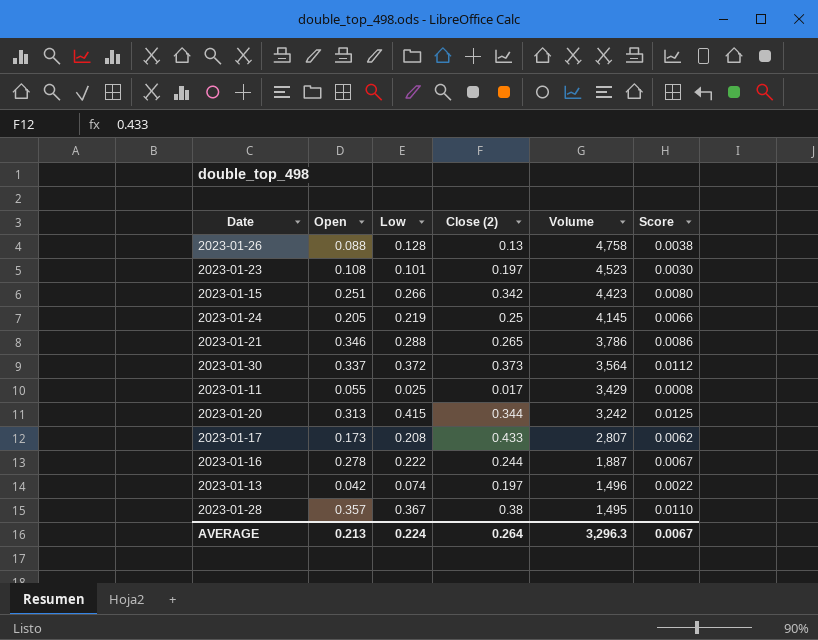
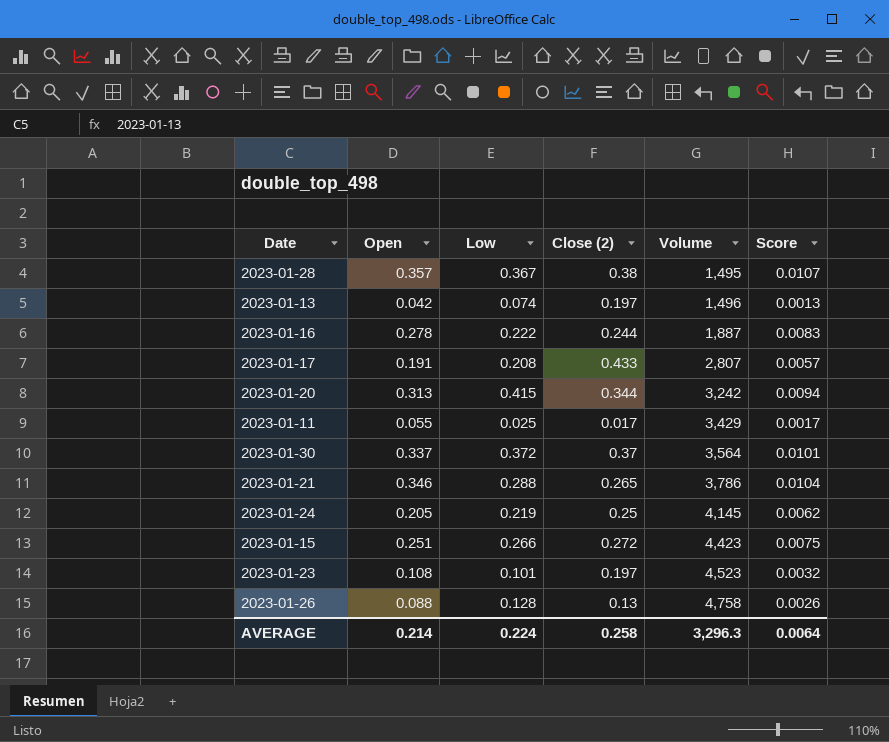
row order: Volume descending -> Volume ascending
column Score | formula: [Low] * 0.03 -> [Open] * 0.03
2023-01-17 | Open: 0.173 -> 0.191
2023-01-30 | Close (2): 0.373 -> 0.37
2023-01-15 | Close (2): 0.342 -> 0.272
AVERAGE | Open: 0.213 -> 0.214
AVERAGE | Close (2): 0.264 -> 0.258
AVERAGE | Score: 0.0067 -> 0.0064

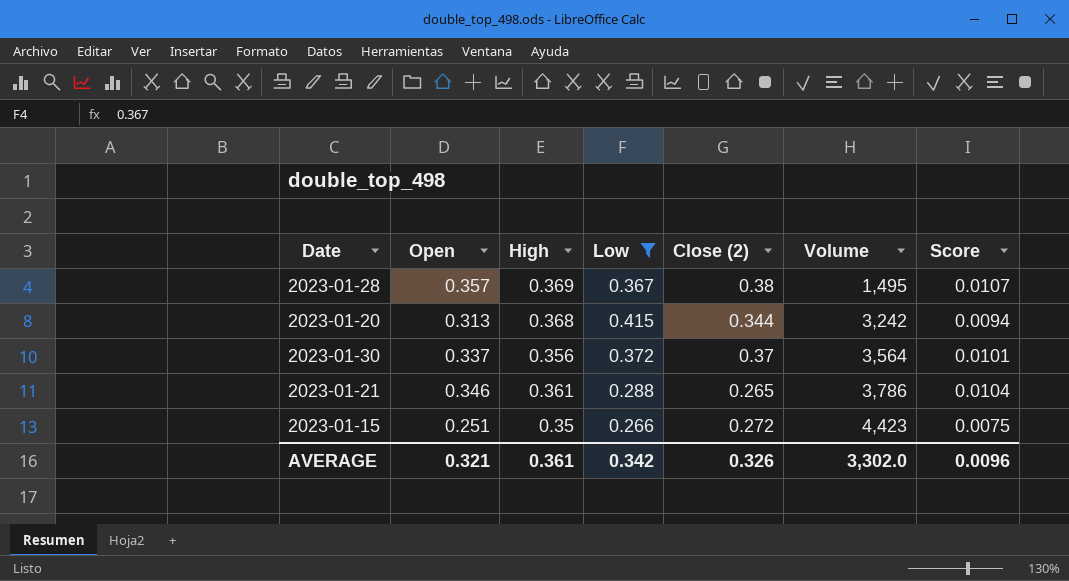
filter: none -> Low >= 0.266
column High | position: none -> 3
AVERAGE | Open: 0.214 -> 0.321
AVERAGE | Low: 0.224 -> 0.342
AVERAGE | Close (2): 0.258 -> 0.326
AVERAGE | Volume: 3,296.3 -> 3,302.0
AVERAGE | Score: 0.0064 -> 0.0096

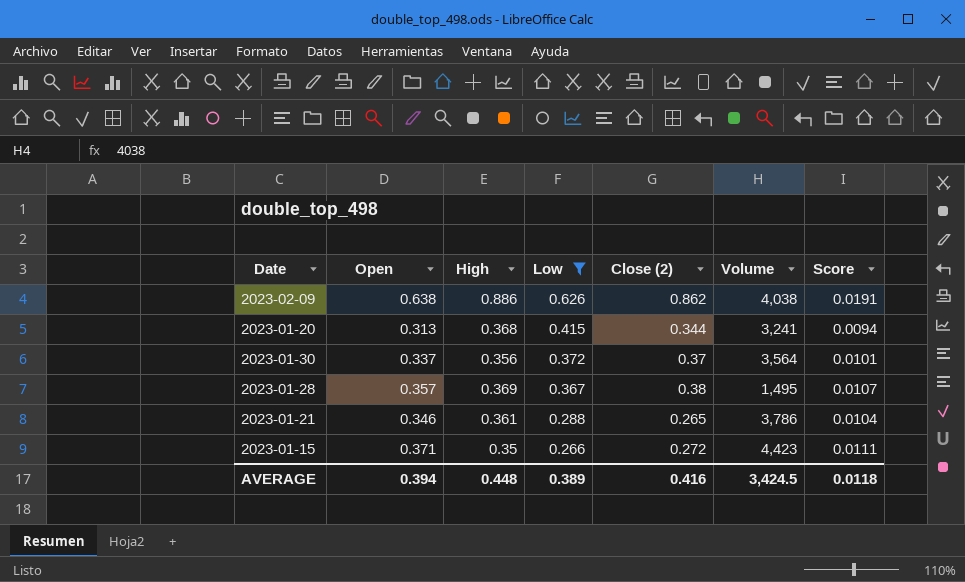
row order: Volume ascending -> Low descending
row 2023-02-09: none -> 0.638 | 0.886 | 0.626 | 0.862 | 4,038 | 0.0191
2023-01-20 | Volume: 3,242 -> 3,241
2023-01-15 | Open: 0.251 -> 0.371
2023-01-15 | Score: 0.0075 -> 0.0111
AVERAGE | Open: 0.321 -> 0.394
AVERAGE | High: 0.361 -> 0.448
AVERAGE | Low: 0.342 -> 0.389
AVERAGE | Close (2): 0.326 -> 0.416
AVERAGE | Volume: 3,302.0 -> 3,424.5
AVERAGE | Score: 0.0096 -> 0.0118

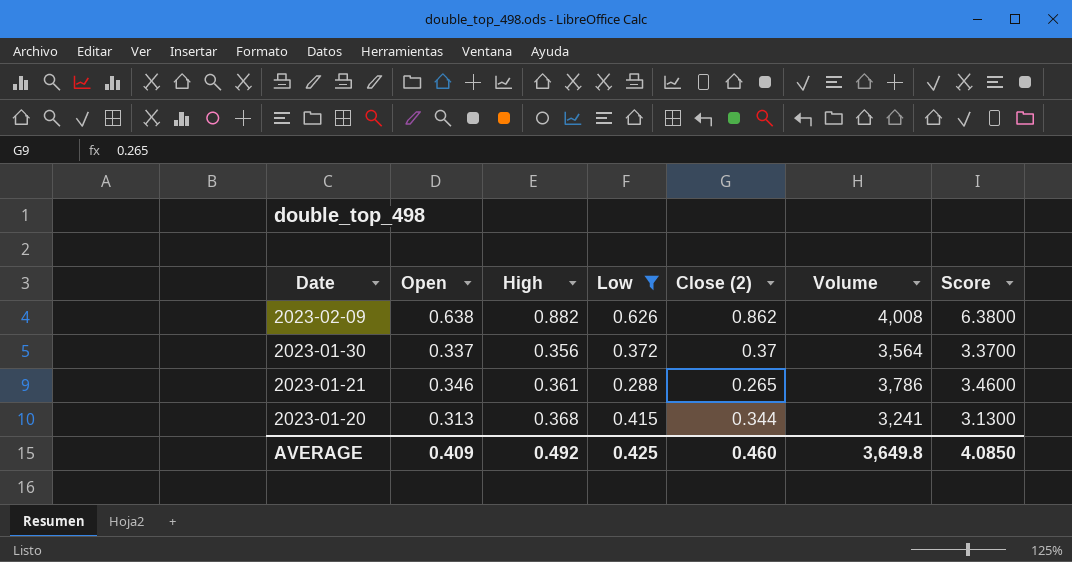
row order: Low descending -> Date descending
column Score | formula: [Open] * 0.03 -> [Open] * 10
row 2023-01-28: 0.357 | 0.369 | 0.367 | 0.38 | 1,495 | 0.0107 -> none
row 2023-01-15: 0.371 | 0.35 | 0.266 | 0.272 | 4,423 | 0.0111 -> none
2023-02-09 | High: 0.886 -> 0.882
2023-02-09 | Volume: 4,038 -> 4,008
AVERAGE | Open: 0.394 -> 0.409
AVERAGE | High: 0.448 -> 0.492
AVERAGE | Low: 0.389 -> 0.425
AVERAGE | Close (2): 0.416 -> 0.460
AVERAGE | Volume: 3,424.5 -> 3,649.8
AVERAGE | Score: 0.0118 -> 4.0850

